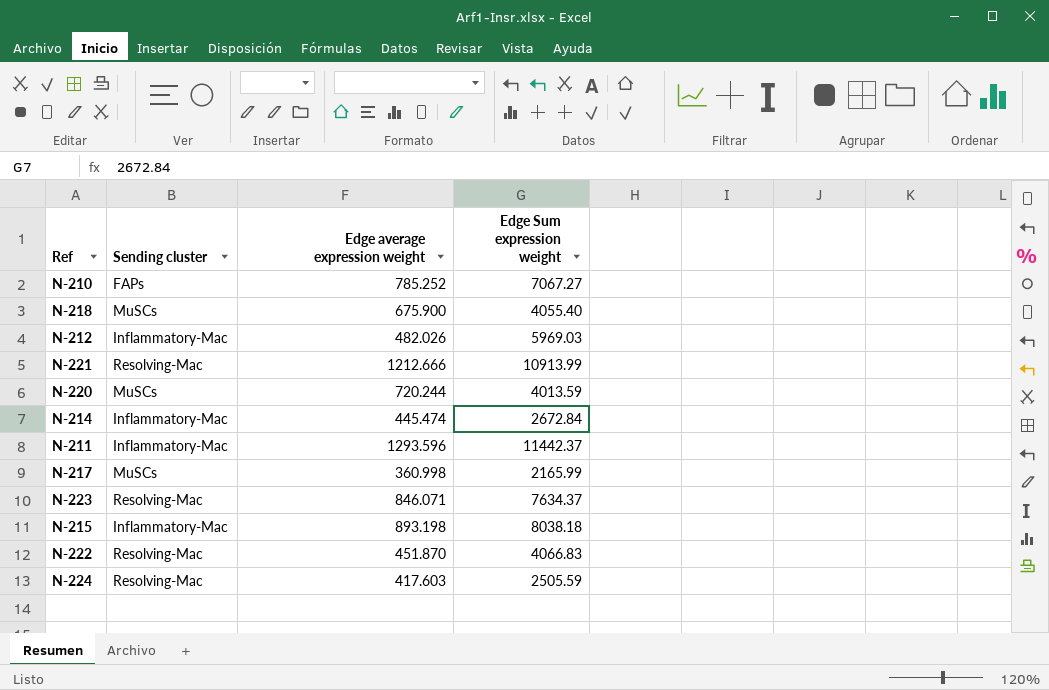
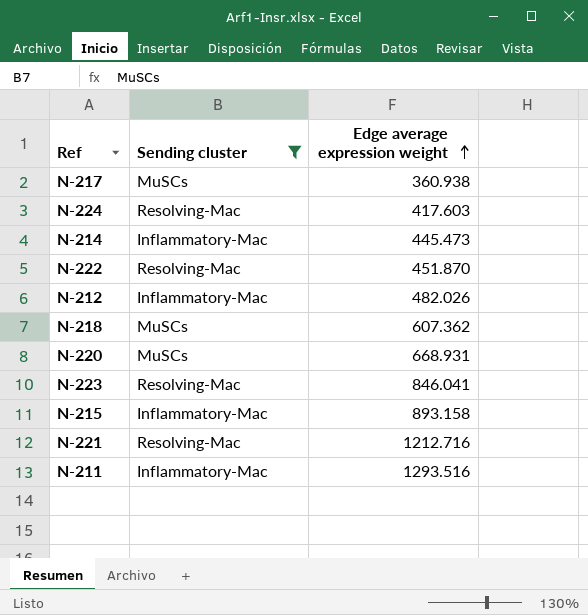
filter: none -> Sending cluster != FAPs
row order: none -> Edge average expression weight ascending
column Edge Sum expression weight | position: 4 -> none
N-217 | Edge average expression weight: 360.998 -> 360.938
N-214 | Edge average expression weight: 445.474 -> 445.473
N-218 | Edge average expression weight: 675.900 -> 607.362
N-220 | Edge average expression weight: 720.244 -> 668.931
N-223 | Edge average expression weight: 846.071 -> 846.041
N-215 | Edge average expression weight: 893.198 -> 893.158
N-221 | Edge average expression weight: 1212.666 -> 1212.716
N-211 | Edge average expression weight: 1293.596 -> 1293.516

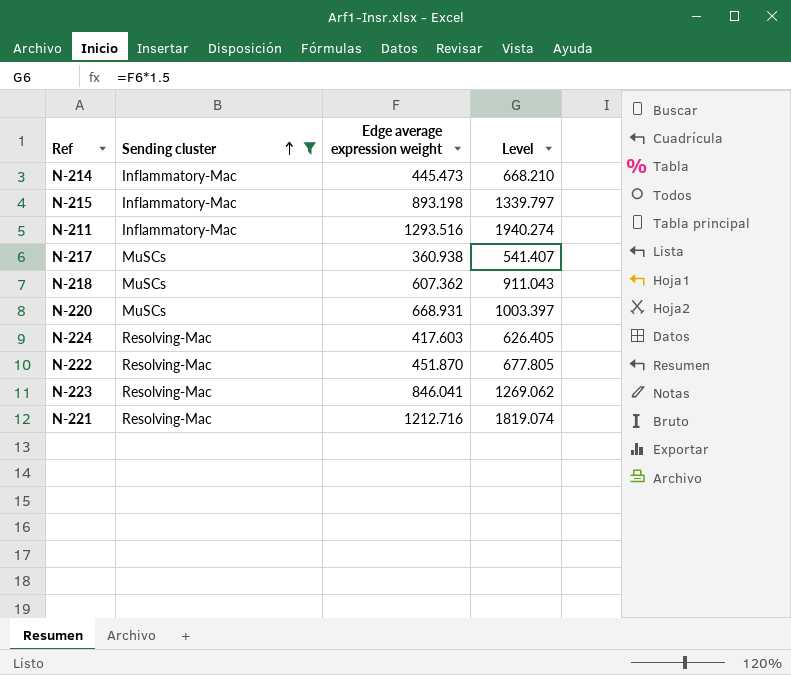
row order: Edge average expression weight ascending -> Sending cluster ascending
column Level | formula: none -> [Edge average expression weight] * 1.5
row N-212: Inflammatory-Mac | 482.026 -> none
N-215 | Edge average expression weight: 893.158 -> 893.198

